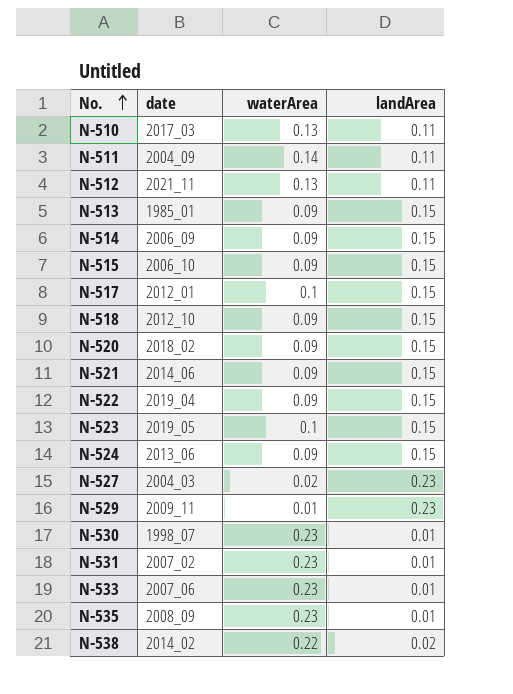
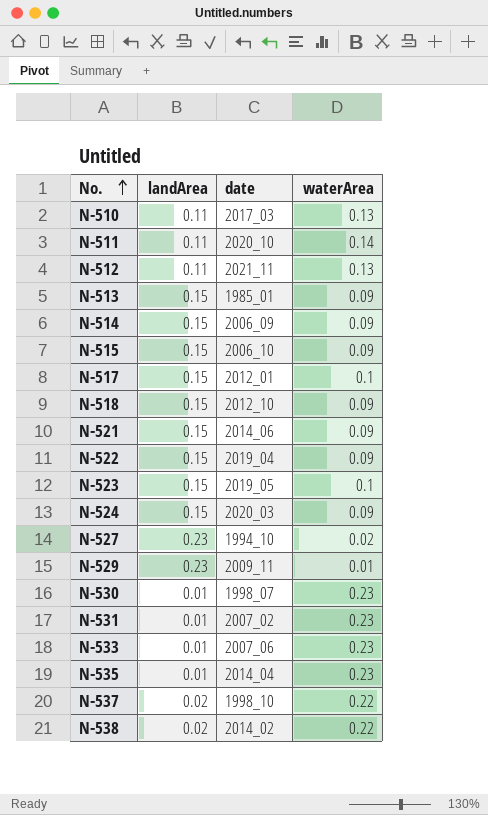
column landArea | position: 4 -> 2
row N-520: 2018_02 | 0.09 | 0.15 -> none
N-511 | date: 2004_09 -> 2020_10
N-524 | date: 2013_06 -> 2020_03
N-527 | date: 2004_03 -> 1994_10
N-535 | date: 2008_09 -> 2014_04
row N-537: none -> 0.02 | 1998_10 | 0.22

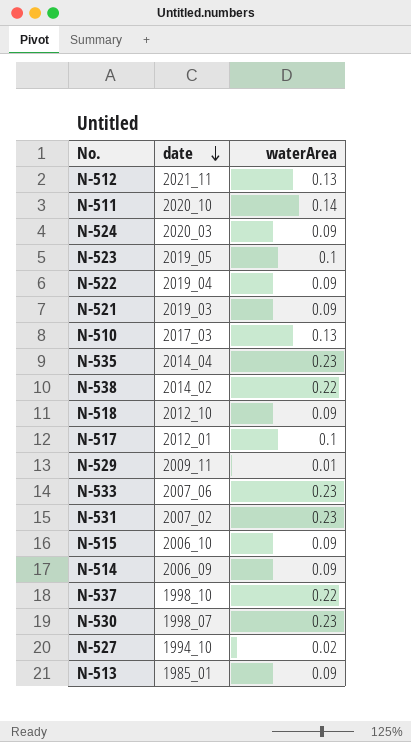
row order: No. ascending -> date descending
column landArea | position: 2 -> none
N-521 | date: 2014_06 -> 2019_03

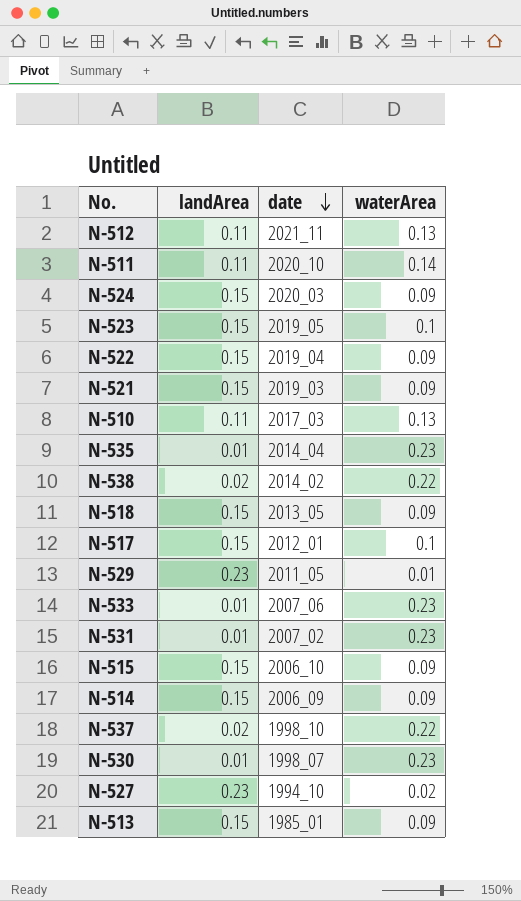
column landArea | position: none -> 2
N-518 | date: 2012_10 -> 2013_05
N-529 | date: 2009_11 -> 2011_05

